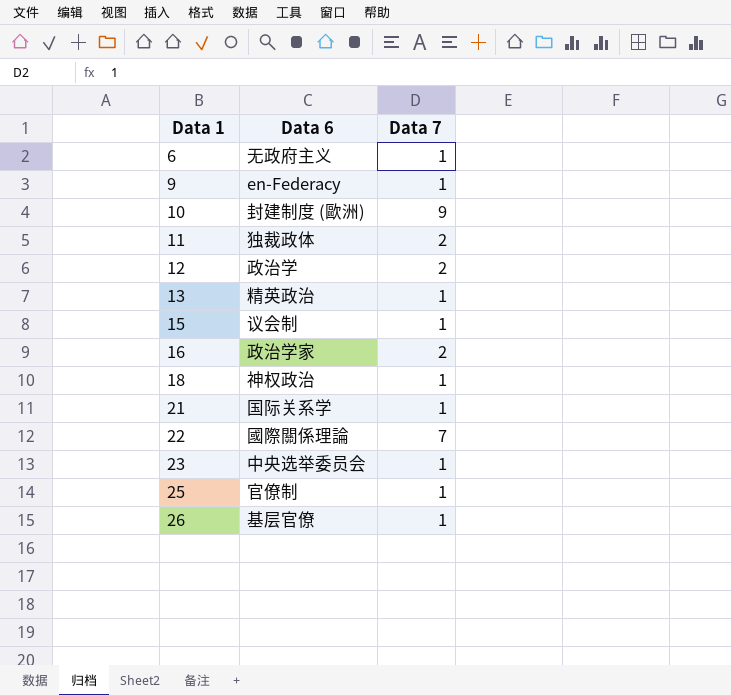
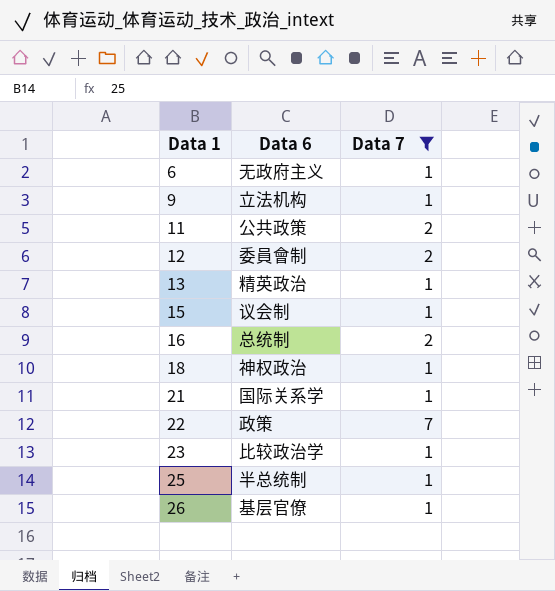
filter: none -> Data 7 != 9
9 | Data 6: en-Federacy -> 立法机构
11 | Data 6: 独裁政体 -> 公共政策
12 | Data 6: 政治学 -> 委員會制
16 | Data 6: 政治学家 -> 总统制
22 | Data 6: 國際關係理論 -> 政策
23 | Data 6: 中央选举委员会 -> 比较政治学
25 | Data 6: 官僚制 -> 半总统制

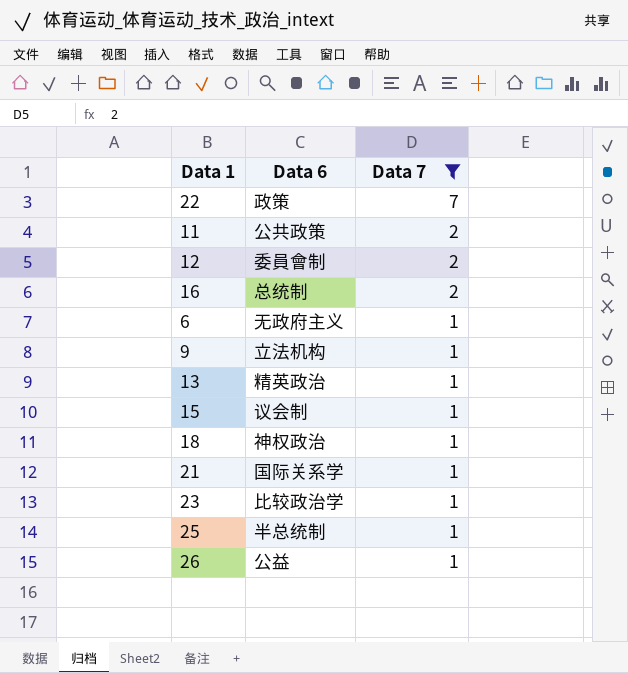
row order: Data 1 ascending -> Data 7 descending
26 | Data 6: 基层官僚 -> 公益

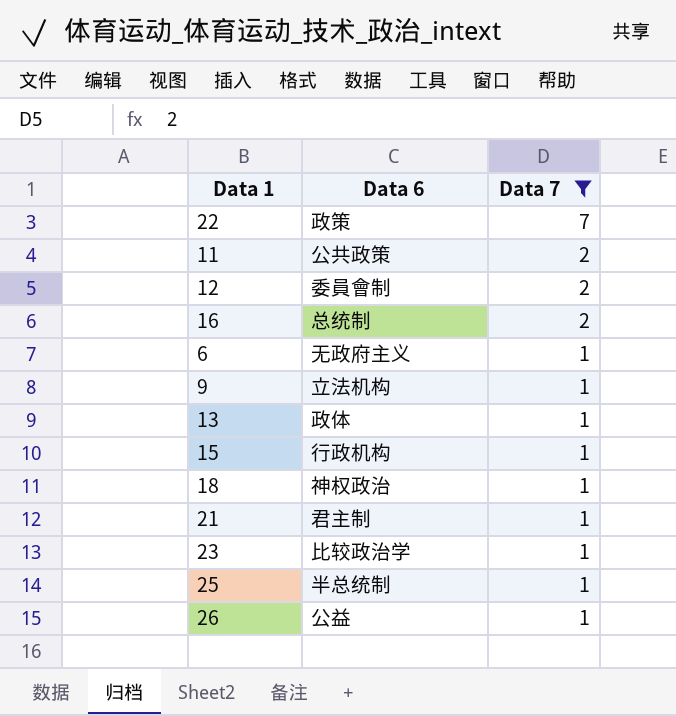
13 | Data 6: 精英政治 -> 政体
15 | Data 6: 议会制 -> 行政机构
21 | Data 6: 国际关系学 -> 君主制

